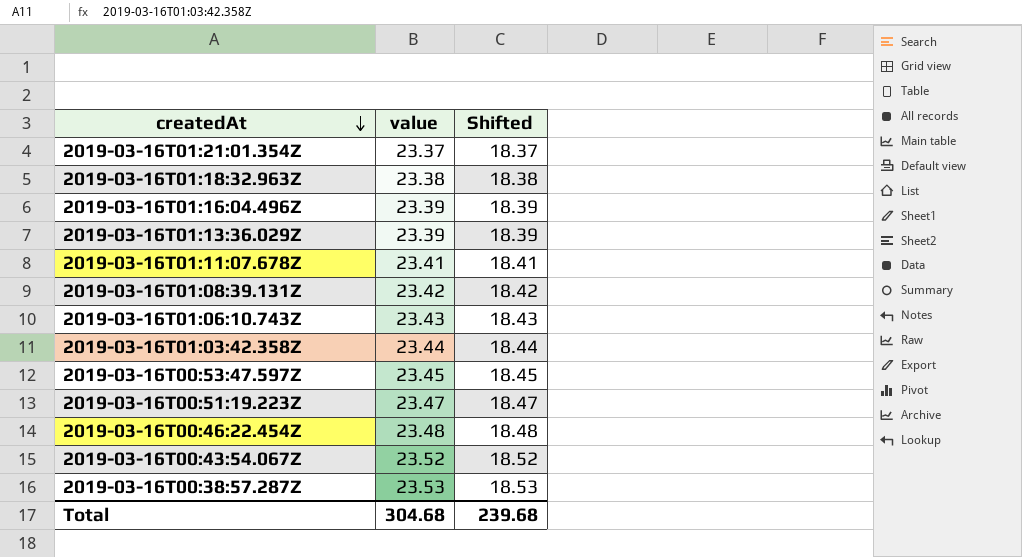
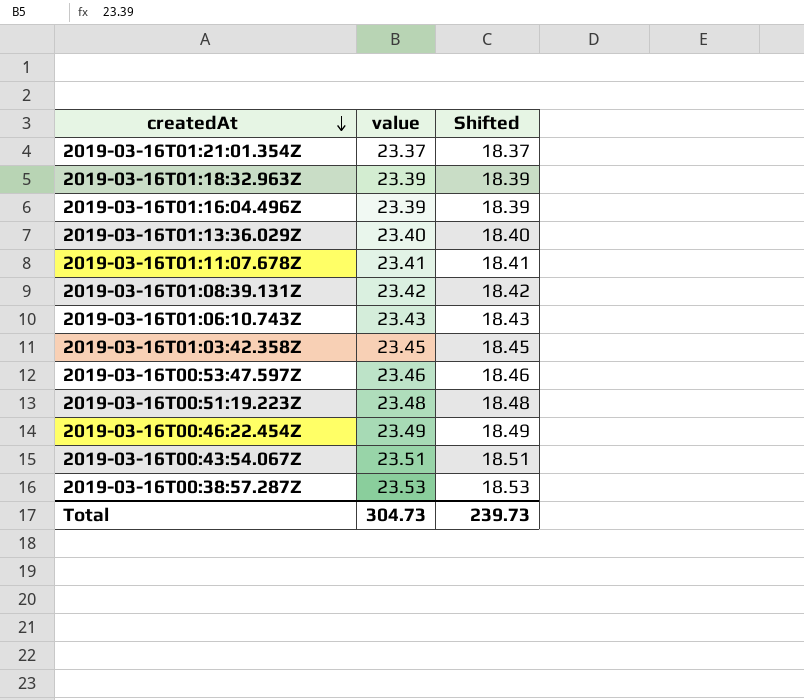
2019-03-16T01:18:32.963Z | value: 23.38 -> 23.39
2019-03-16T01:18:32.963Z | Shifted: 18.38 -> 18.39
2019-03-16T01:13:36.029Z | value: 23.39 -> 23.40
2019-03-16T01:13:36.029Z | Shifted: 18.39 -> 18.40
2019-03-16T01:03:42.358Z | value: 23.44 -> 23.45
2019-03-16T01:03:42.358Z | Shifted: 18.44 -> 18.45
2019-03-16T00:53:47.597Z | value: 23.45 -> 23.46
2019-03-16T00:53:47.597Z | Shifted: 18.45 -> 18.46
2019-03-16T00:51:19.223Z | value: 23.47 -> 23.48
2019-03-16T00:51:19.223Z | Shifted: 18.47 -> 18.48
2019-03-16T00:46:22.454Z | value: 23.48 -> 23.49
2019-03-16T00:46:22.454Z | Shifted: 18.48 -> 18.49
2019-03-16T00:43:54.067Z | value: 23.52 -> 23.51
2019-03-16T00:43:54.067Z | Shifted: 18.52 -> 18.51
Total | value: 304.68 -> 304.73
Total | Shifted: 239.68 -> 239.73

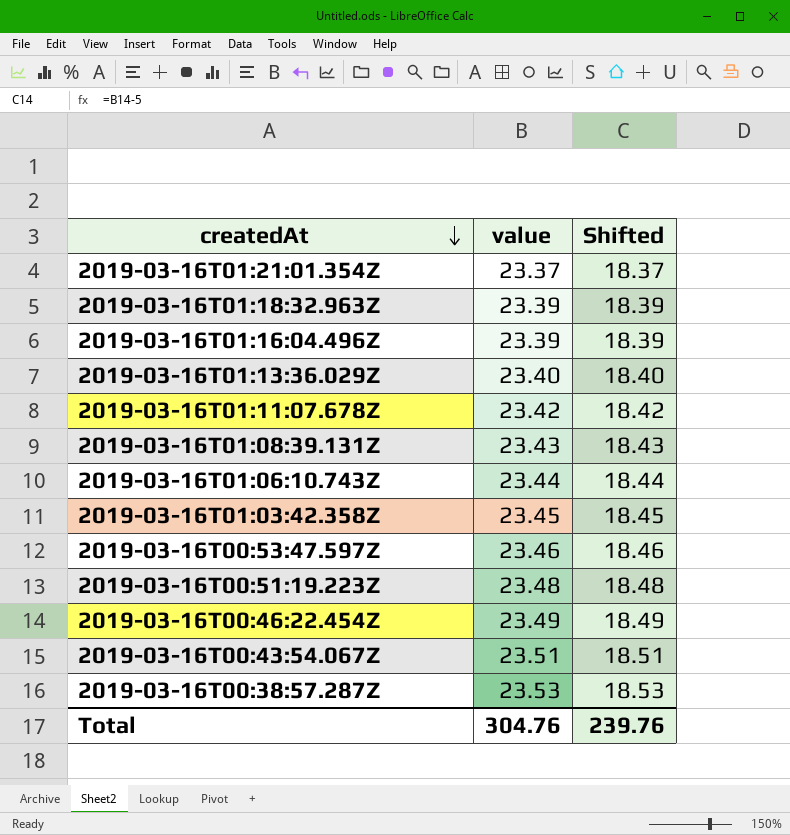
2019-03-16T01:11:07.678Z | value: 23.41 -> 23.42
2019-03-16T01:11:07.678Z | Shifted: 18.41 -> 18.42
2019-03-16T01:08:39.131Z | value: 23.42 -> 23.43
2019-03-16T01:08:39.131Z | Shifted: 18.42 -> 18.43
2019-03-16T01:06:10.743Z | value: 23.43 -> 23.44
2019-03-16T01:06:10.743Z | Shifted: 18.43 -> 18.44
Total | value: 304.73 -> 304.76
Total | Shifted: 239.73 -> 239.76

